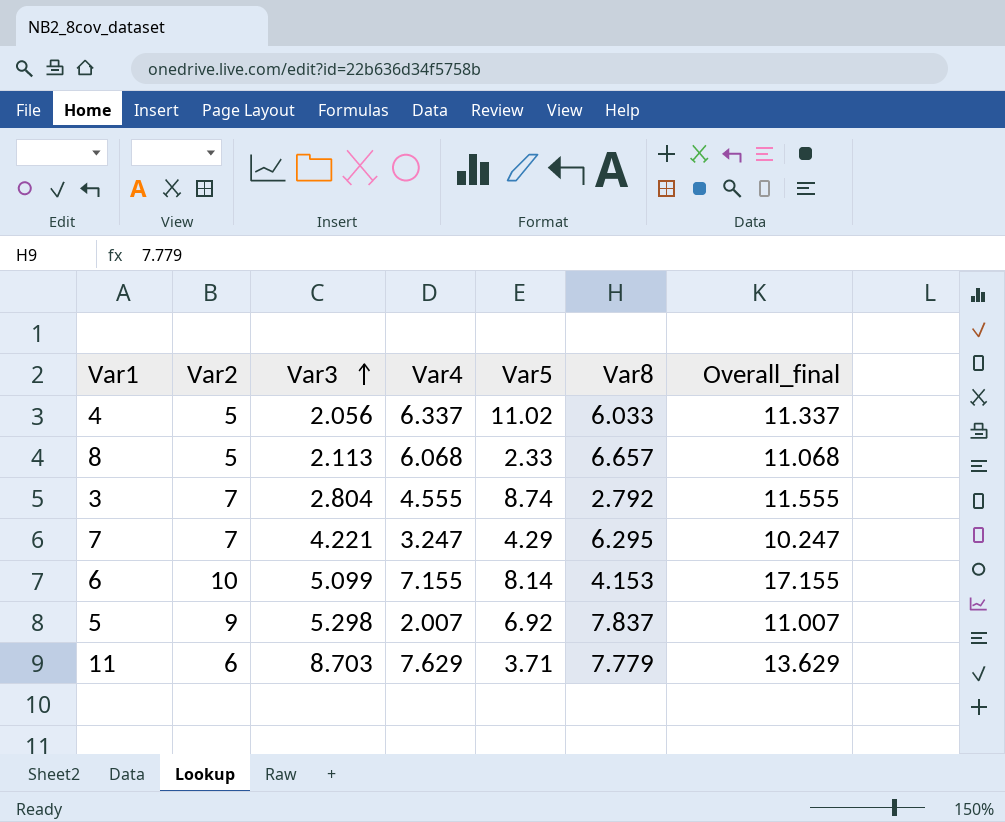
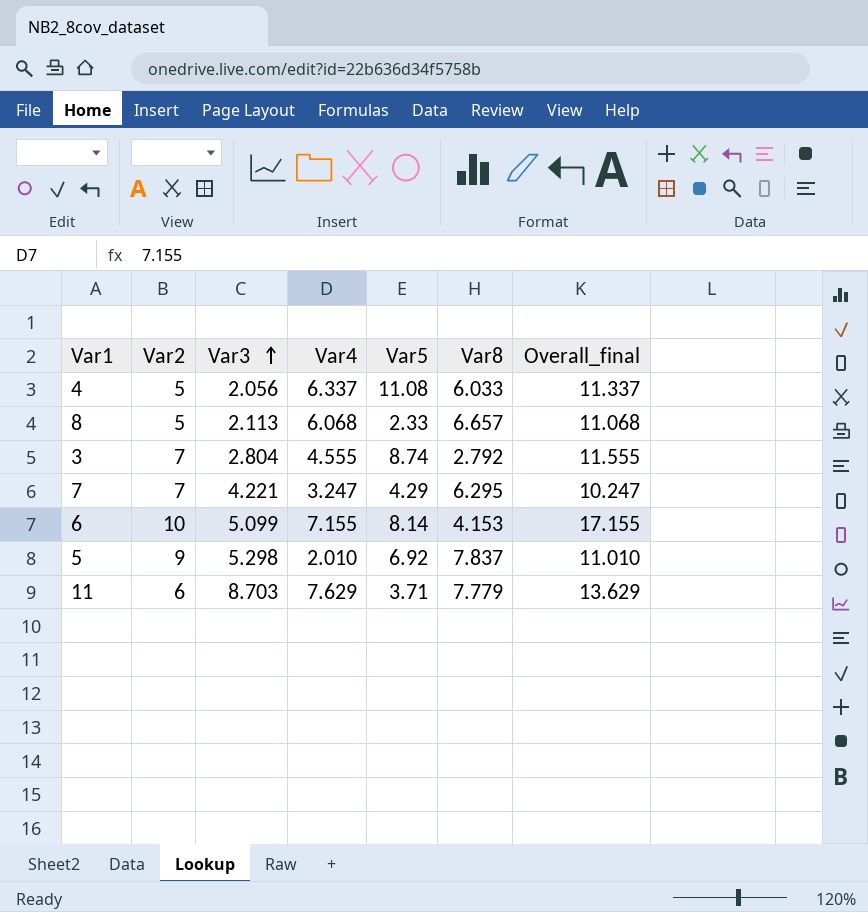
4 | Var5: 11.02 -> 11.08
5 | Var4: 2.007 -> 2.010
5 | Overall_final: 11.007 -> 11.010

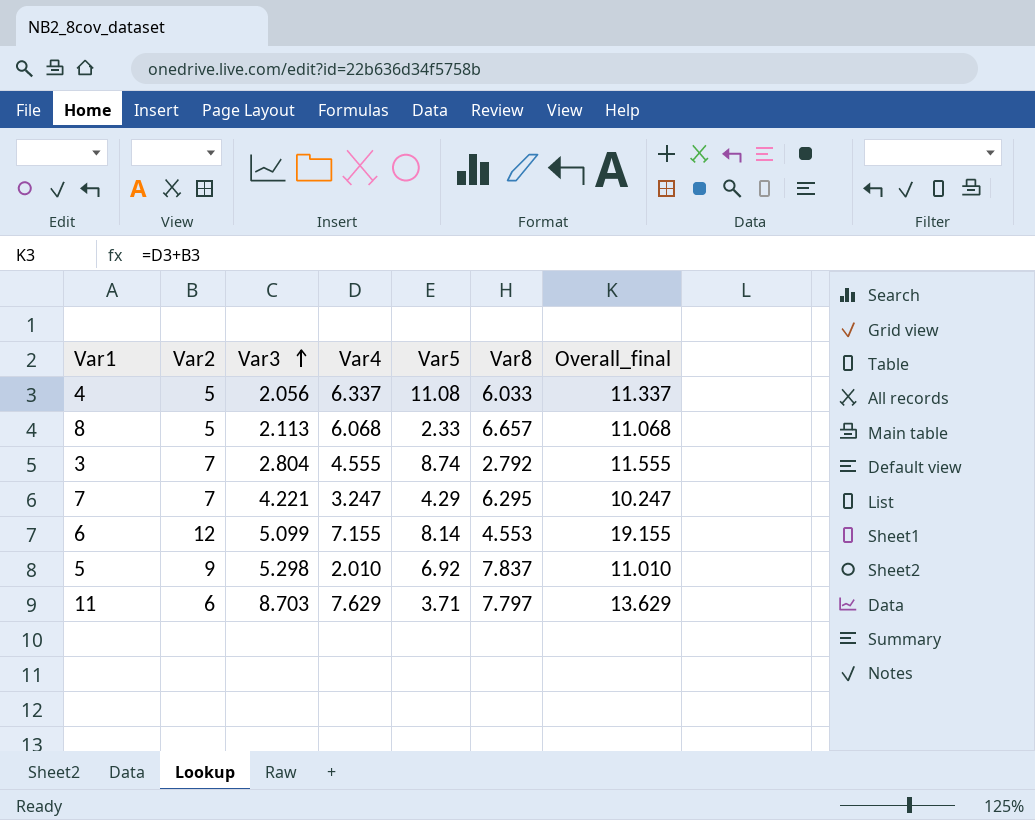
6 | Var2: 10 -> 12
6 | Var8: 4.153 -> 4.553
6 | Overall_final: 17.155 -> 19.155
11 | Var8: 7.779 -> 7.797

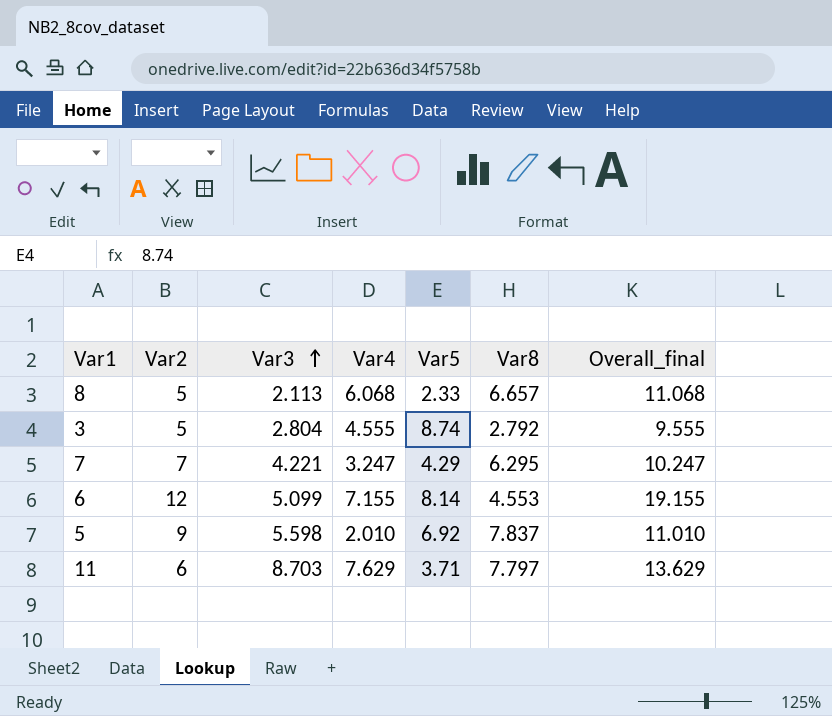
row 4: 5 | 2.056 | 6.337 | 11.08 | 6.033 | 11.337 -> none
3 | Var2: 7 -> 5
3 | Overall_final: 11.555 -> 9.555
5 | Var3: 5.298 -> 5.598

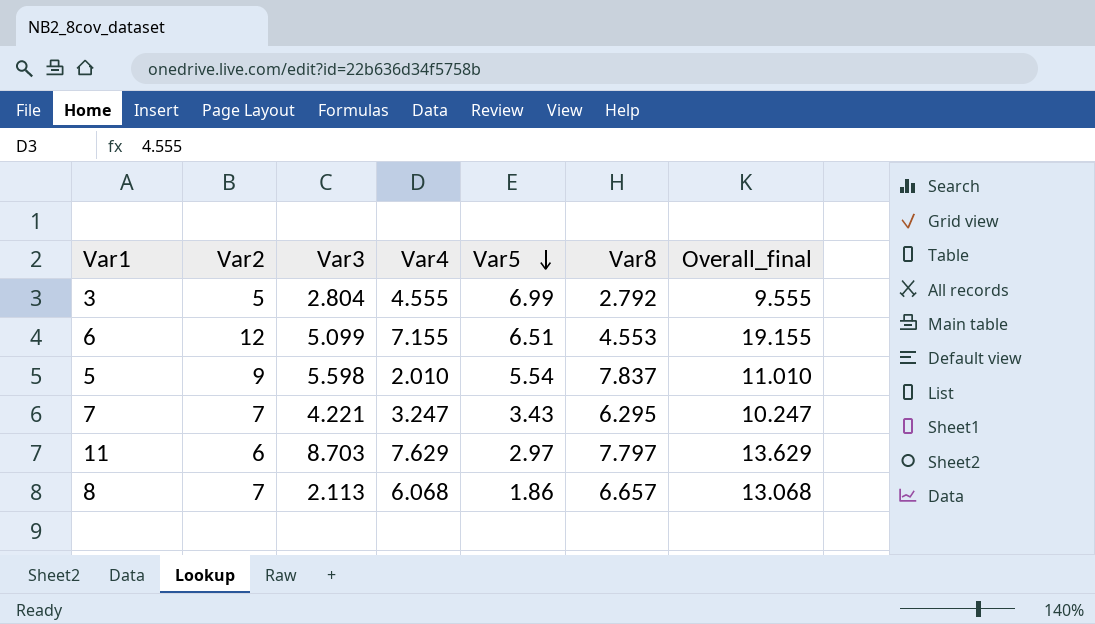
row order: Var3 ascending -> Var5 descending
3 | Var5: 8.74 -> 6.99
6 | Var5: 8.14 -> 6.51
5 | Var5: 6.92 -> 5.54
7 | Var5: 4.29 -> 3.43
11 | Var5: 3.71 -> 2.97
8 | Var2: 5 -> 7
8 | Var5: 2.33 -> 1.86
8 | Overall_final: 11.068 -> 13.068

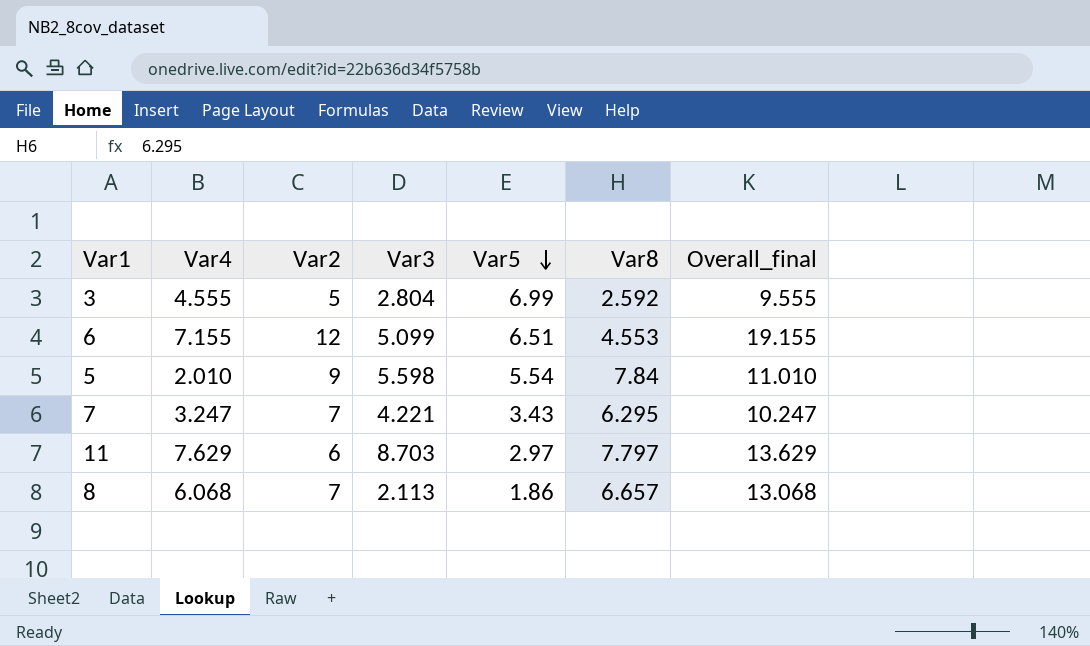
column Var4 | position: 4 -> 2
3 | Var8: 2.792 -> 2.592
5 | Var8: 7.837 -> 7.84

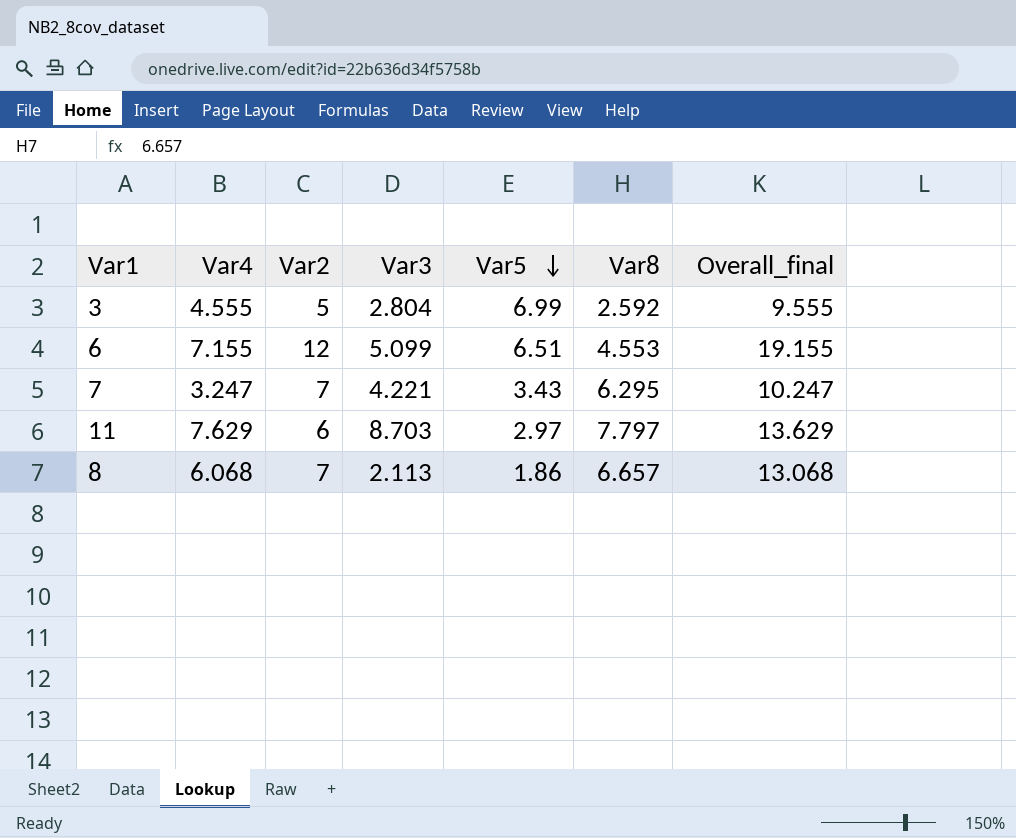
row 5: 2.010 | 9 | 5.598 | 5.54 | 7.84 | 11.010 -> none

